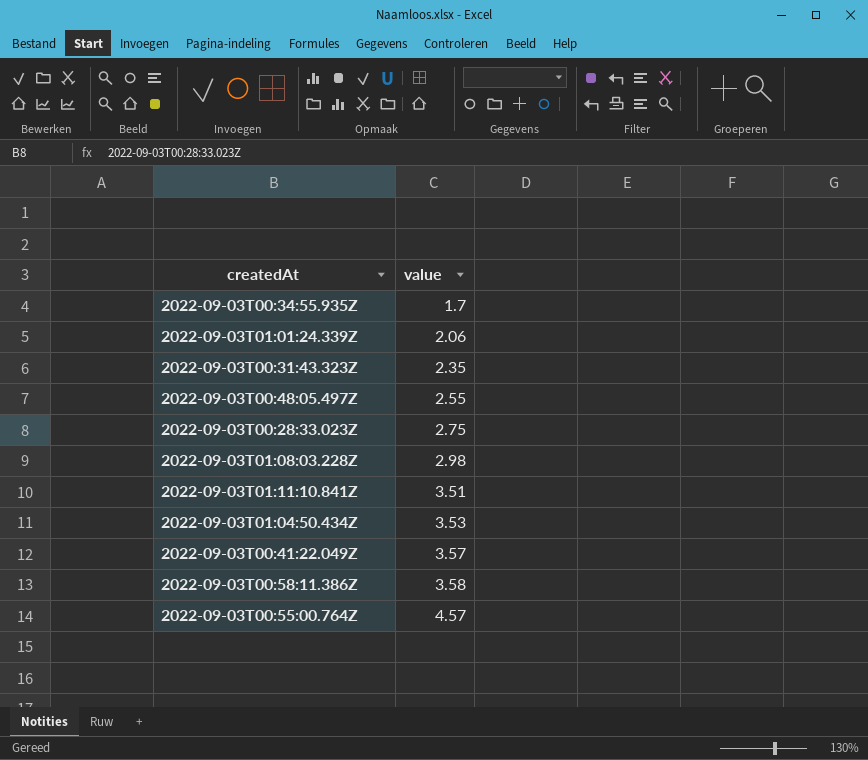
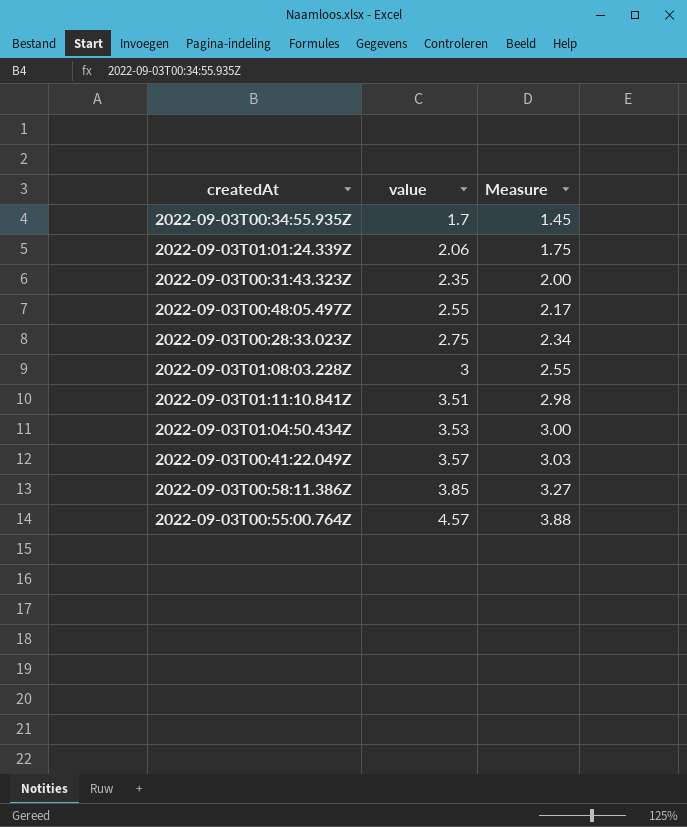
column Measure | formula: none -> [value] * 0.85
2022-09-03T01:08:03.228Z | value: 2.98 -> 3
2022-09-03T00:58:11.386Z | value: 3.58 -> 3.85

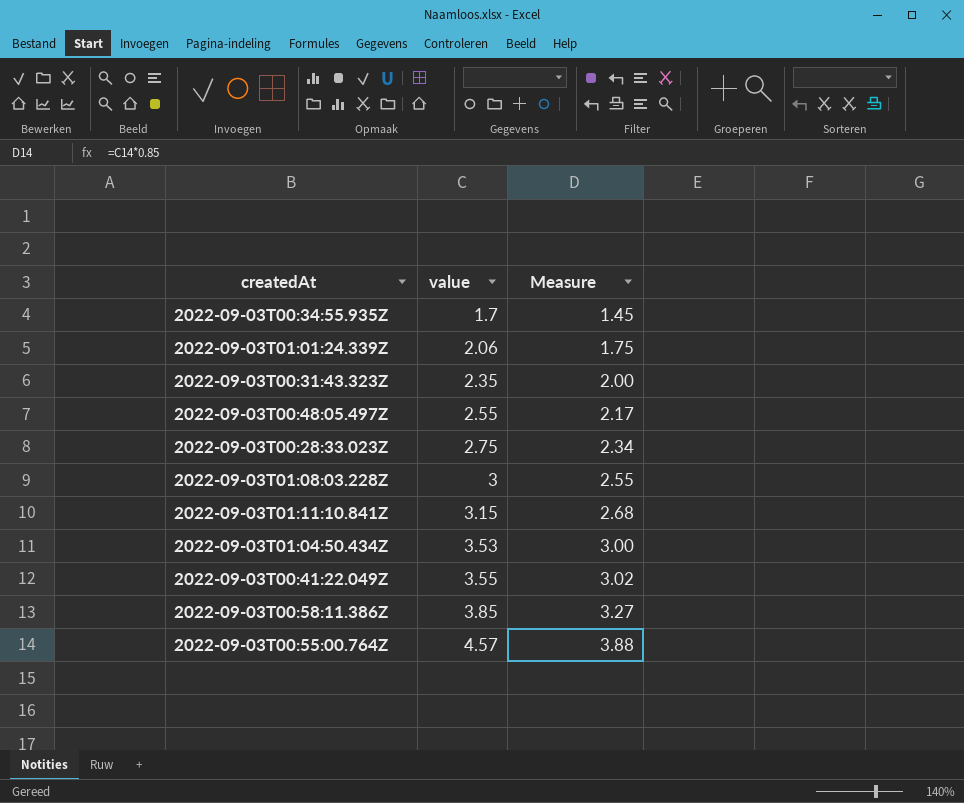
2022-09-03T01:11:10.841Z | value: 3.51 -> 3.15
2022-09-03T01:11:10.841Z | Measure: 2.98 -> 2.68
2022-09-03T00:41:22.049Z | value: 3.57 -> 3.55
2022-09-03T00:41:22.049Z | Measure: 3.03 -> 3.02

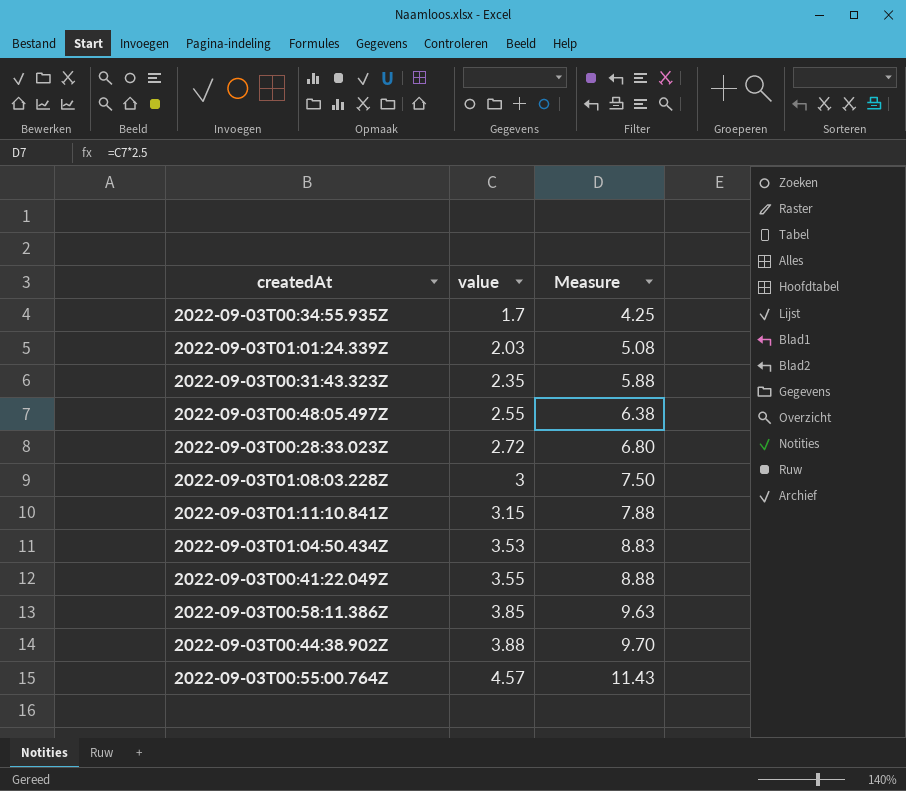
column Measure | formula: [value] * 0.85 -> [value] * 2.5
2022-09-03T01:01:24.339Z | value: 2.06 -> 2.03
2022-09-03T00:28:33.023Z | value: 2.75 -> 2.72
row 2022-09-03T00:44:38.902Z: none -> 3.88 | 9.70

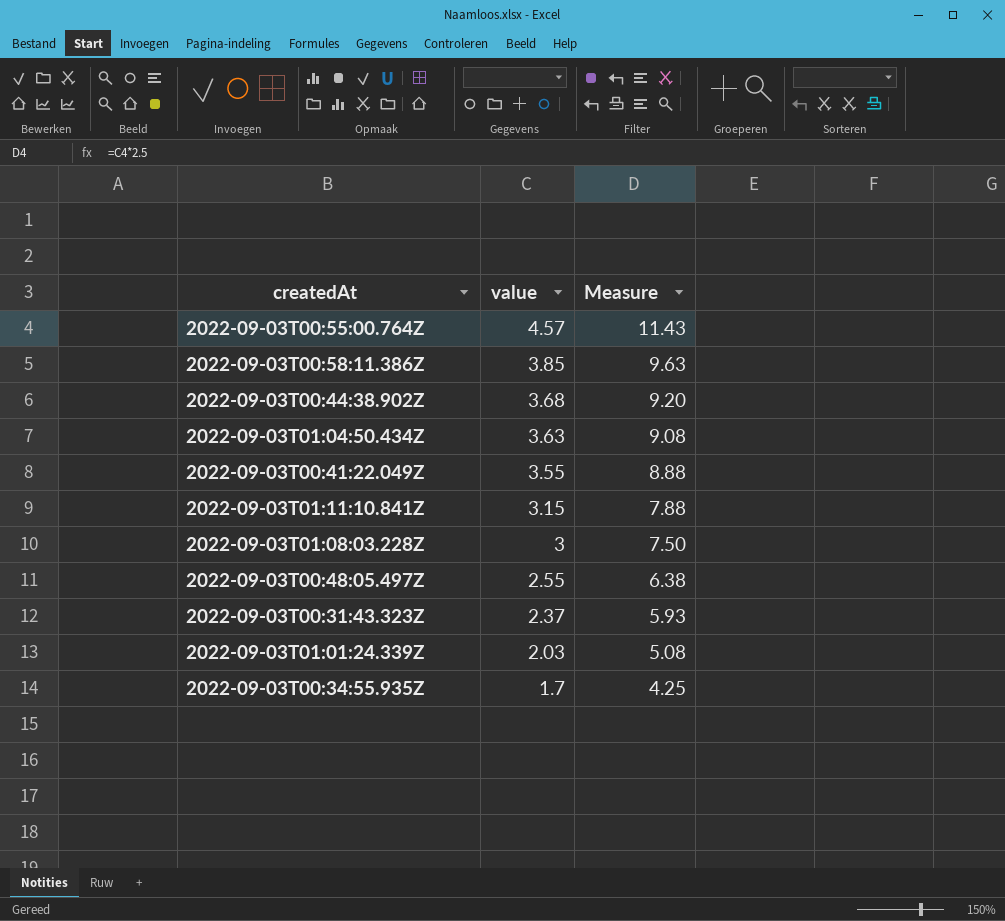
row order: value ascending -> value descending
row 2022-09-03T00:28:33.023Z: 2.72 | 6.80 -> none
2022-09-03T00:44:38.902Z | value: 3.88 -> 3.68
2022-09-03T00:44:38.902Z | Measure: 9.70 -> 9.20
2022-09-03T01:04:50.434Z | value: 3.53 -> 3.63
2022-09-03T01:04:50.434Z | Measure: 8.83 -> 9.08
2022-09-03T00:31:43.323Z | value: 2.35 -> 2.37
2022-09-03T00:31:43.323Z | Measure: 5.88 -> 5.93

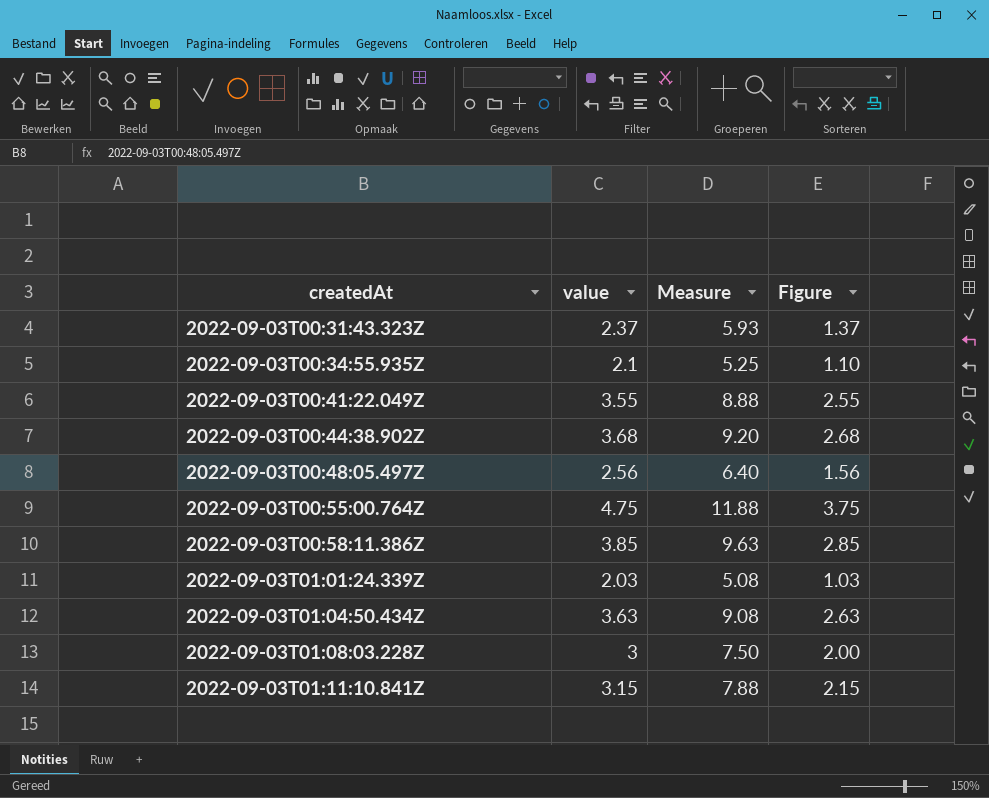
row order: value descending -> createdAt ascending
column Figure | formula: none -> [value] - 1
2022-09-03T00:34:55.935Z | value: 1.7 -> 2.1
2022-09-03T00:34:55.935Z | Measure: 4.25 -> 5.25
2022-09-03T00:48:05.497Z | value: 2.55 -> 2.56
2022-09-03T00:48:05.497Z | Measure: 6.38 -> 6.40
2022-09-03T00:55:00.764Z | value: 4.57 -> 4.75
2022-09-03T00:55:00.764Z | Measure: 11.43 -> 11.88

